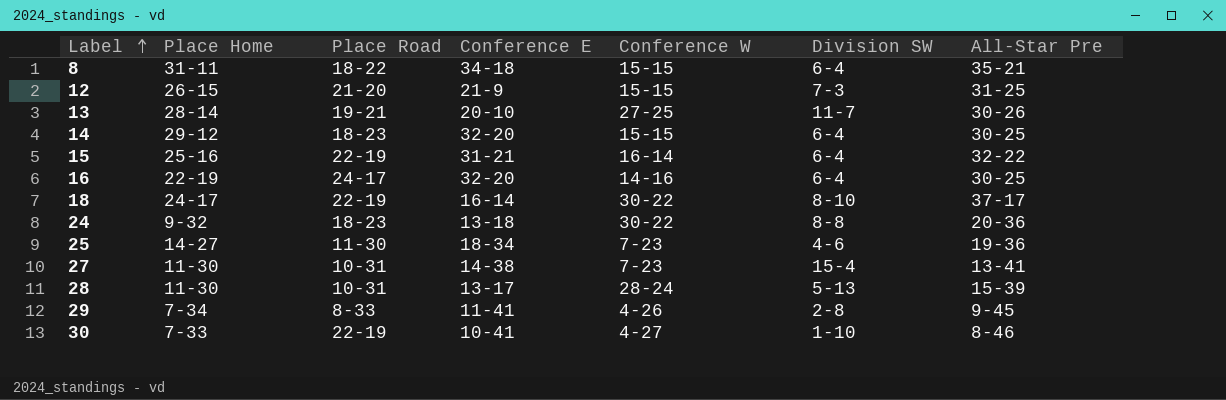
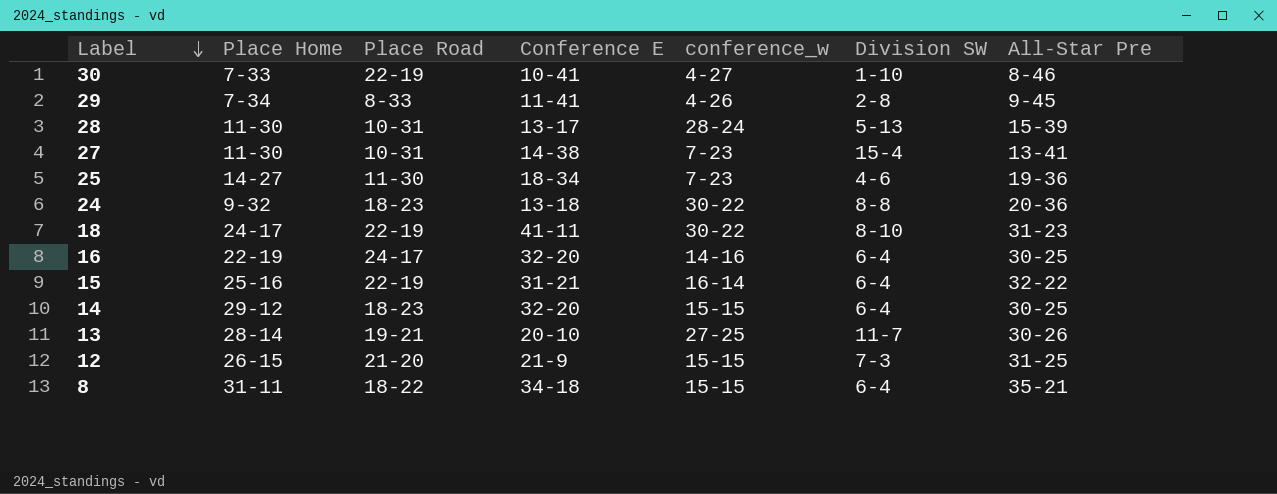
row order: Label ascending -> Label descending
column name: Conference W -> conference_w
18 | Conference E: 16-14 -> 41-11
18 | All-Star Pre: 37-17 -> 31-23

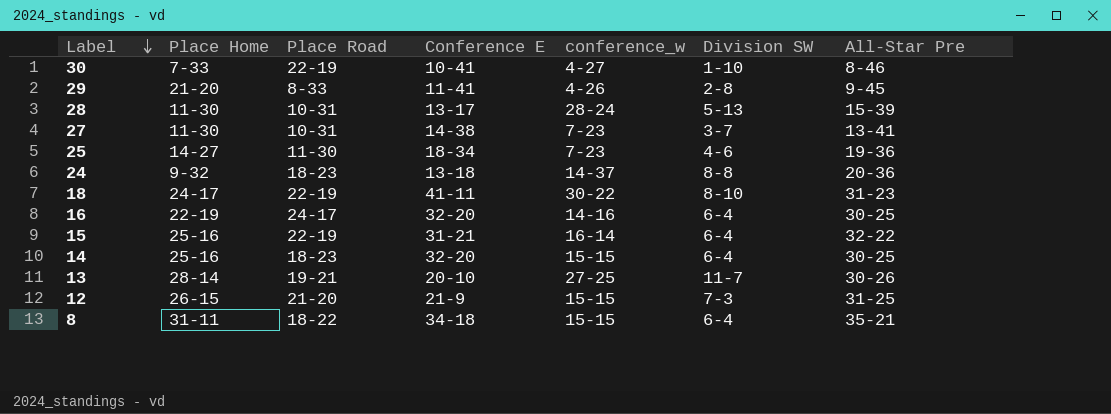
29 | Place Home: 7-34 -> 21-20
27 | Division SW: 15-4 -> 3-7
24 | conference_w: 30-22 -> 14-37
14 | Place Home: 29-12 -> 25-16

